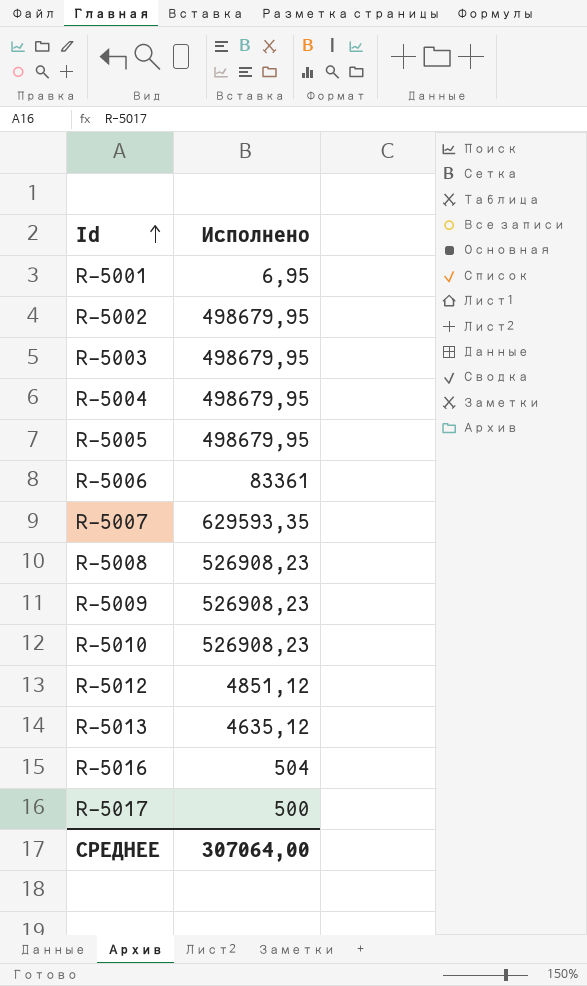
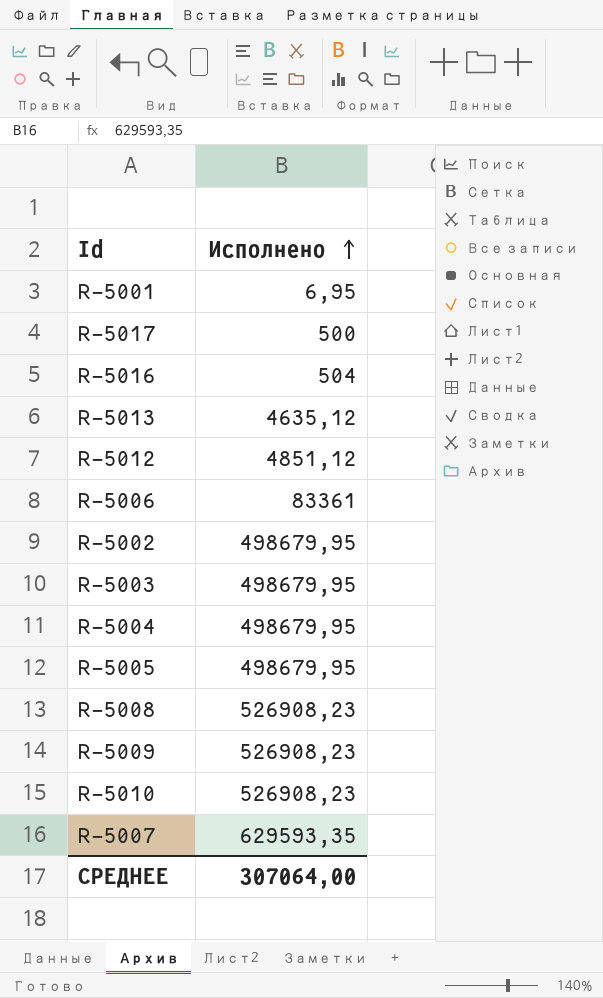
row order: Id ascending -> Исполнено ascending

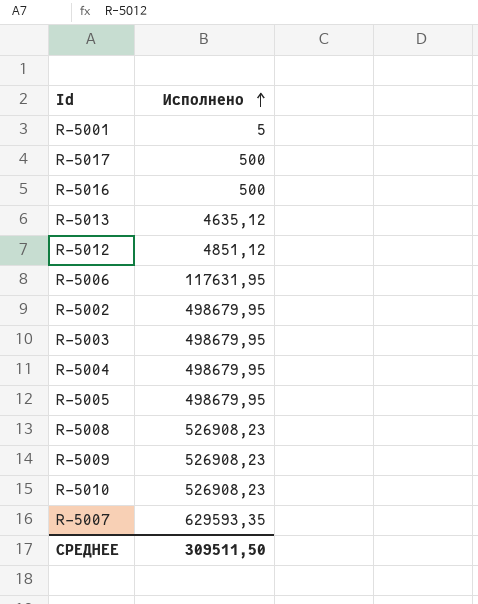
R-5001 | Исполнено: 6,95 -> 5
R-5016 | Исполнено: 504 -> 500
R-5006 | Исполнено: 83361 -> 117631,95
СРЕДНЕЕ | Исполнено: 307064,00 -> 309511,50

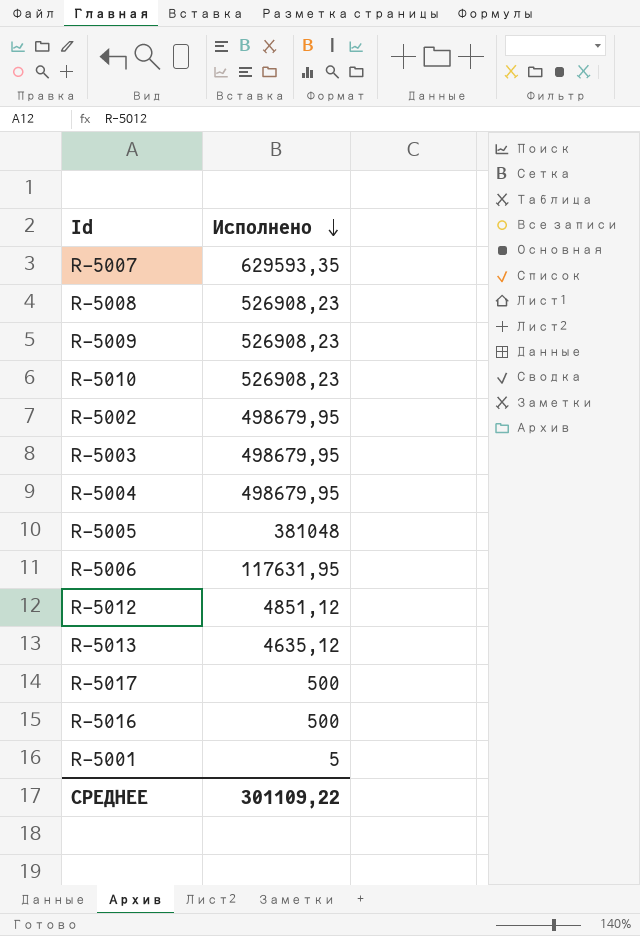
row order: Исполнено ascending -> Исполнено descending
R-5005 | Исполнено: 498679,95 -> 381048
СРЕДНЕЕ | Исполнено: 309511,50 -> 301109,22

